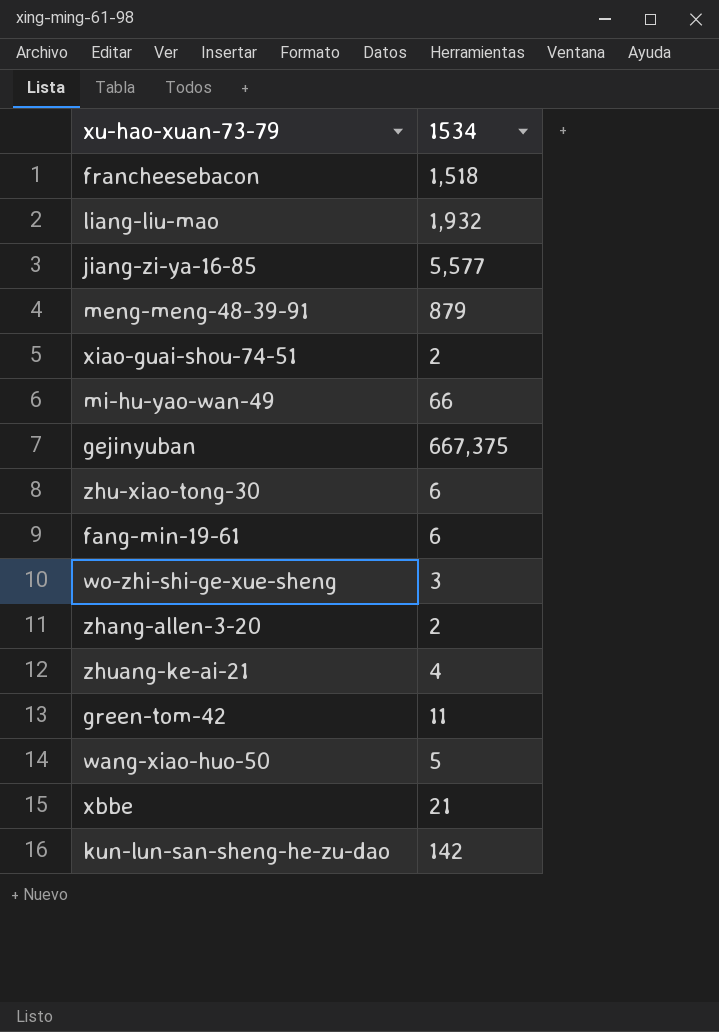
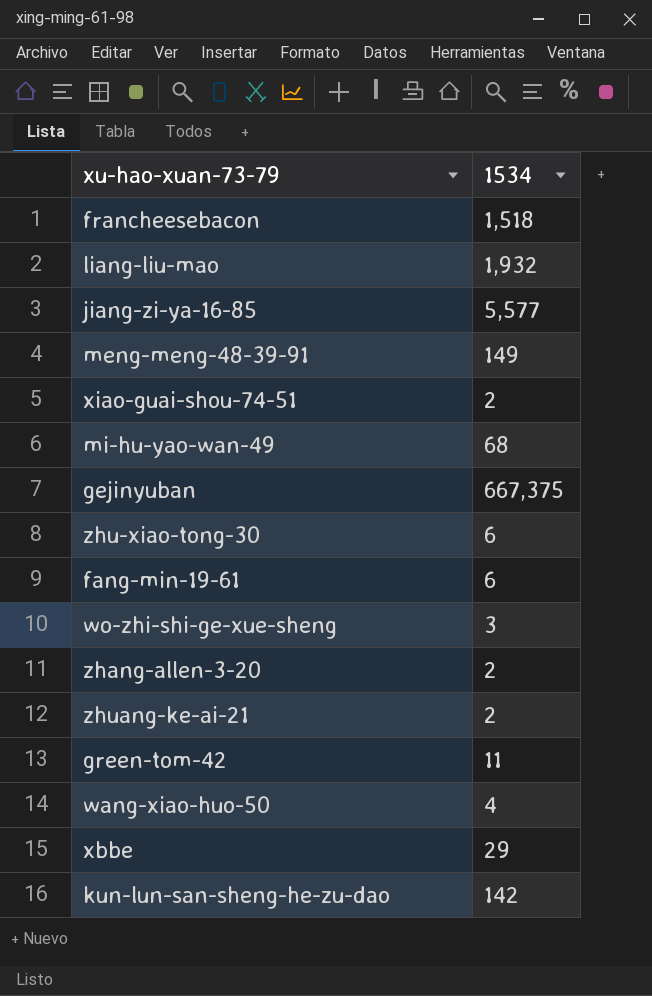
meng-meng-48-39-91 | 1534: 879 -> 149
mi-hu-yao-wan-49 | 1534: 66 -> 68
zhuang-ke-ai-21 | 1534: 4 -> 2
wang-xiao-huo-50 | 1534: 5 -> 4
xbbe | 1534: 21 -> 29

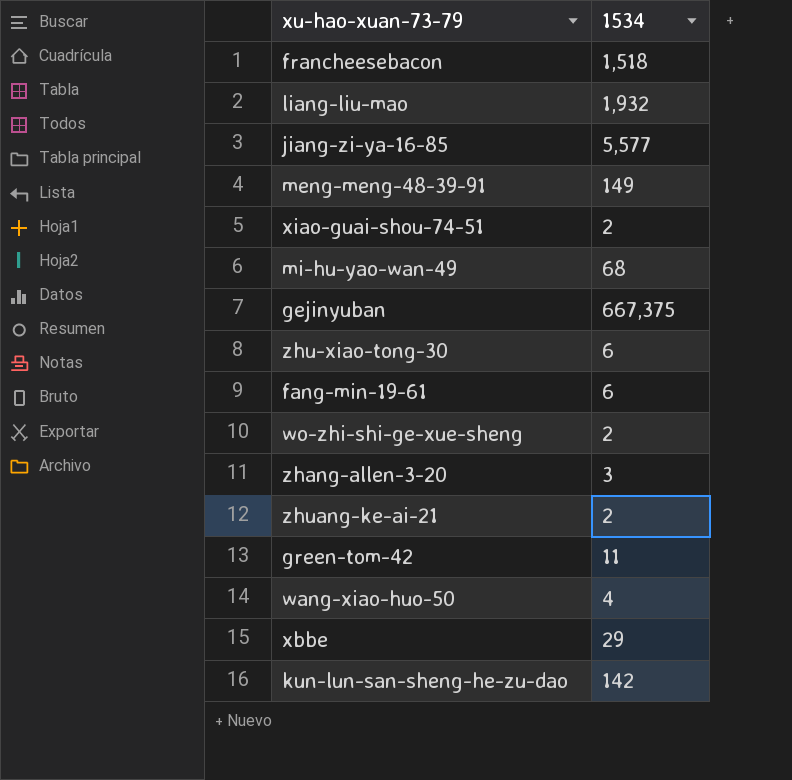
wo-zhi-shi-ge-xue-sheng | 1534: 3 -> 2
zhang-allen-3-20 | 1534: 2 -> 3

